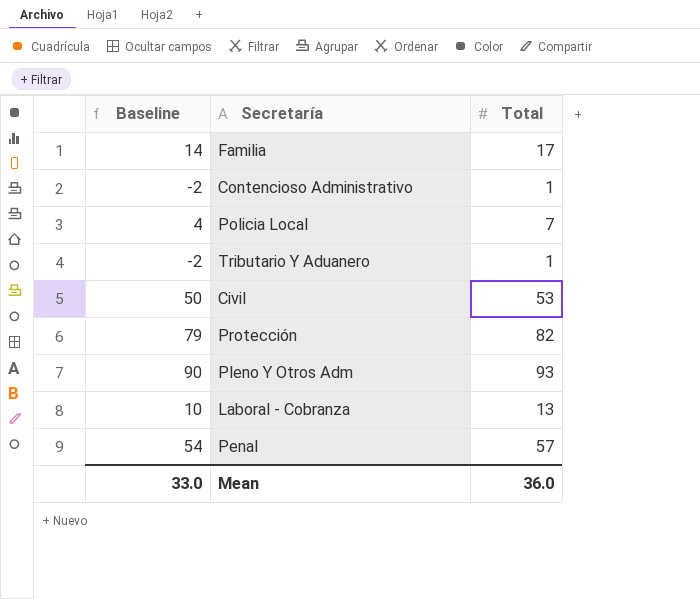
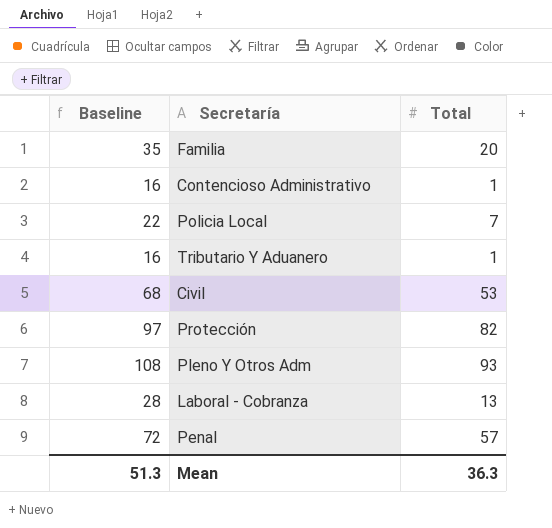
column Baseline | formula: [Total] - 3 -> [Total] + 15
Familia | Total: 17 -> 20
Mean | Baseline: 33.0 -> 51.3
Mean | Total: 36.0 -> 36.3

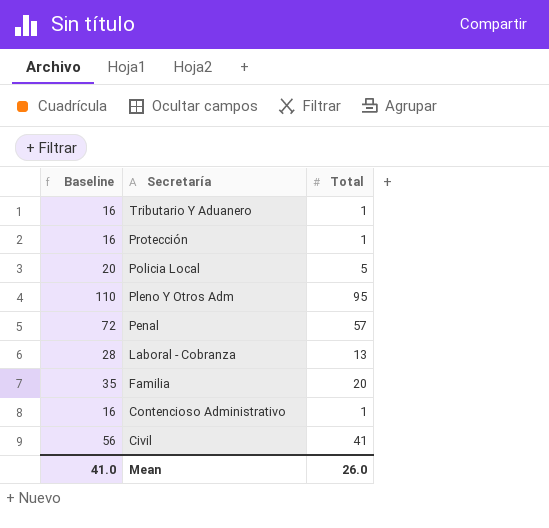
row order: none -> Secretaría descending
Protección | Baseline: 97 -> 16
Protección | Total: 82 -> 1
Policia Local | Baseline: 22 -> 20
Policia Local | Total: 7 -> 5
Pleno Y Otros Adm | Baseline: 108 -> 110
Pleno Y Otros Adm | Total: 93 -> 95
Civil | Baseline: 68 -> 56
Civil | Total: 53 -> 41
Mean | Baseline: 51.3 -> 41.0
Mean | Total: 36.3 -> 26.0

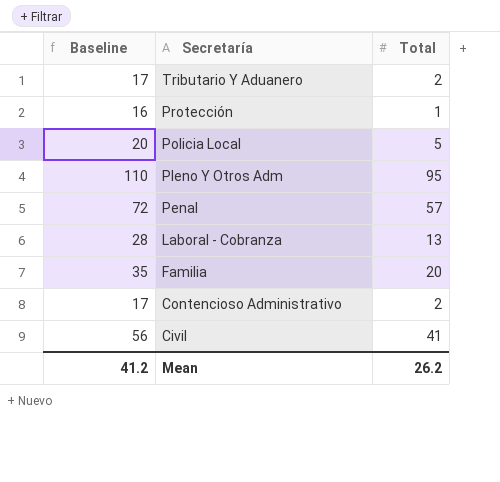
Tributario Y Aduanero | Baseline: 16 -> 17
Tributario Y Aduanero | Total: 1 -> 2
Contencioso Administrativo | Baseline: 16 -> 17
Contencioso Administrativo | Total: 1 -> 2
Mean | Baseline: 41.0 -> 41.2
Mean | Total: 26.0 -> 26.2

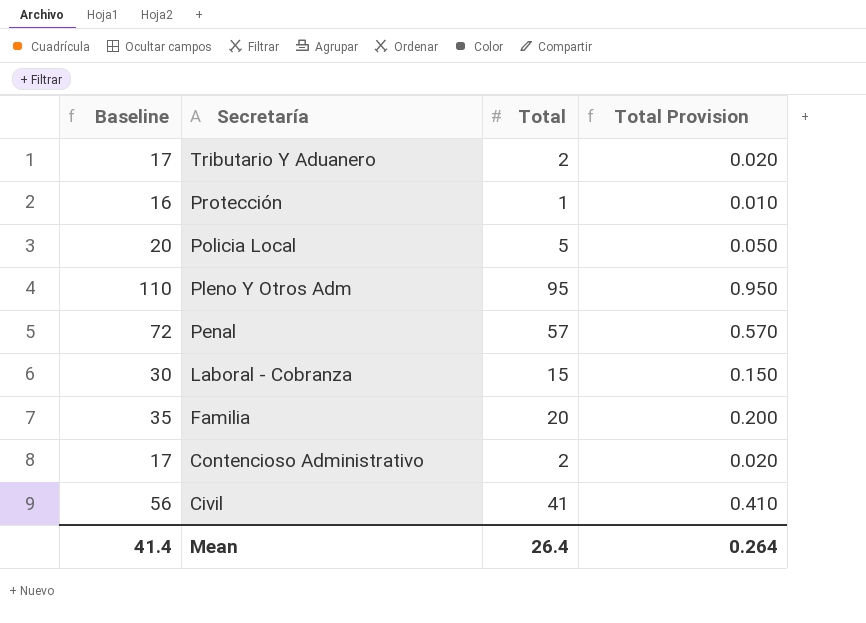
column Total Provision | formula: none -> [Total] * 0.01
Laboral - Cobranza | Baseline: 28 -> 30
Laboral - Cobranza | Total: 13 -> 15
Mean | Baseline: 41.2 -> 41.4
Mean | Total: 26.2 -> 26.4

